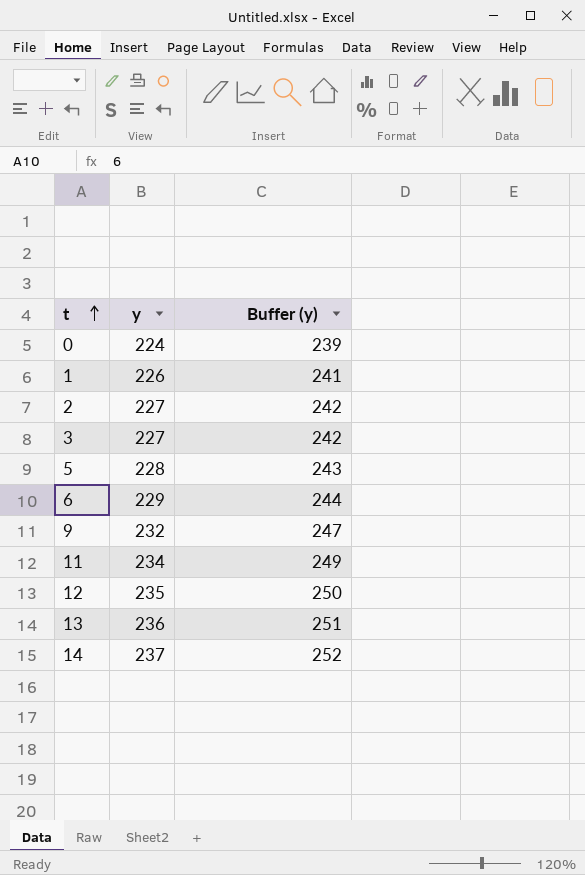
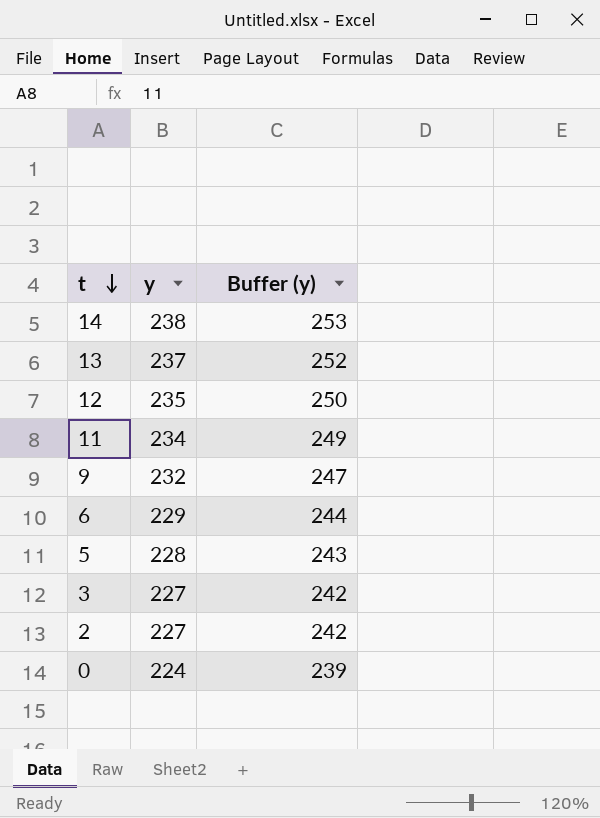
row order: t ascending -> t descending
row 1: 226 | 241 -> none
14 | y: 237 -> 238
14 | Buffer (y): 252 -> 253
13 | y: 236 -> 237
13 | Buffer (y): 251 -> 252

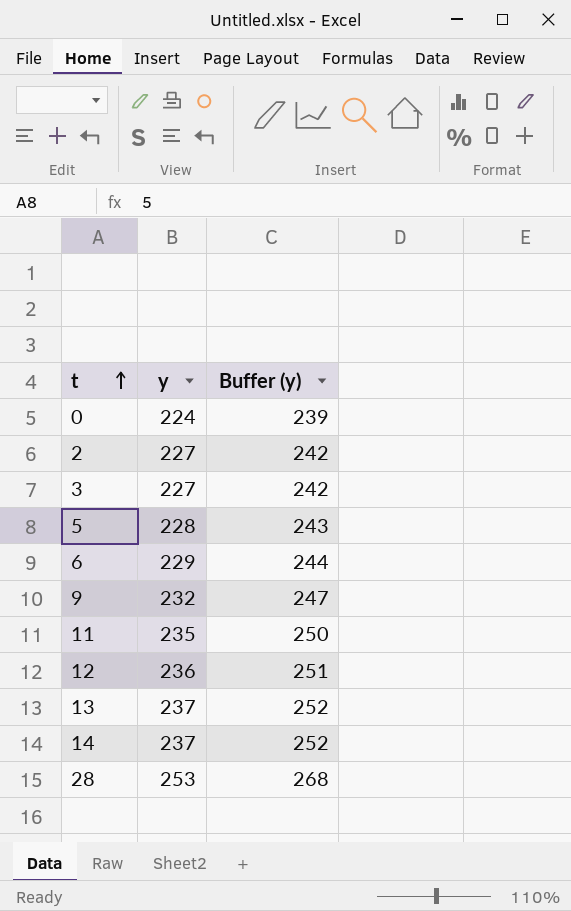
row order: t descending -> t ascending
11 | y: 234 -> 235
11 | Buffer (y): 249 -> 250
12 | y: 235 -> 236
12 | Buffer (y): 250 -> 251
14 | y: 238 -> 237
14 | Buffer (y): 253 -> 252
row 28: none -> 253 | 268

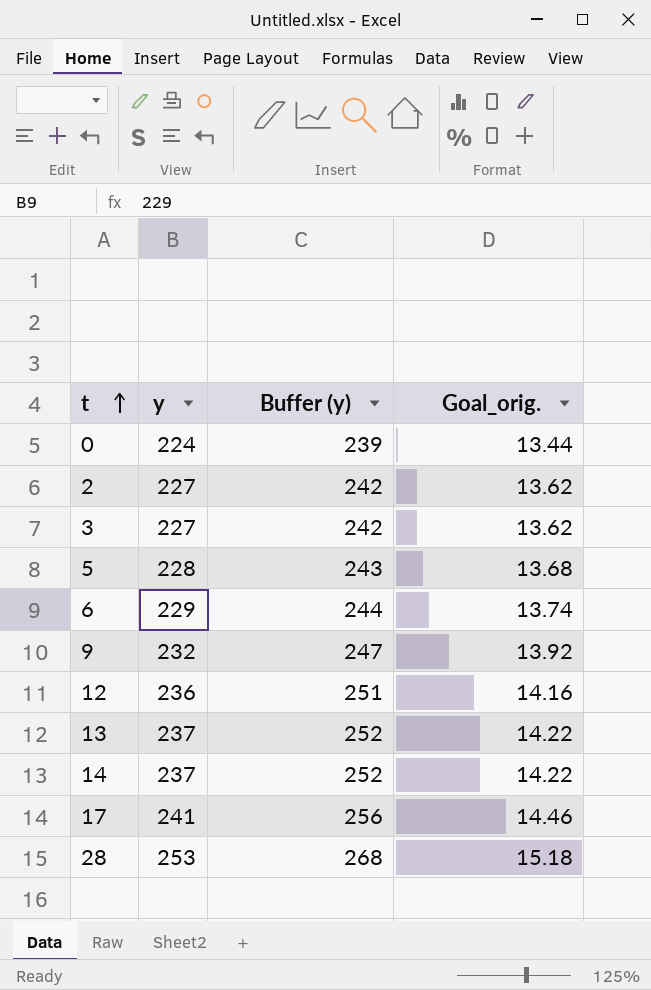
column Goal_orig. | formula: none -> [y] * 0.06
row 11: 235 | 250 -> none
row 17: none -> 241 | 256 | 14.46

